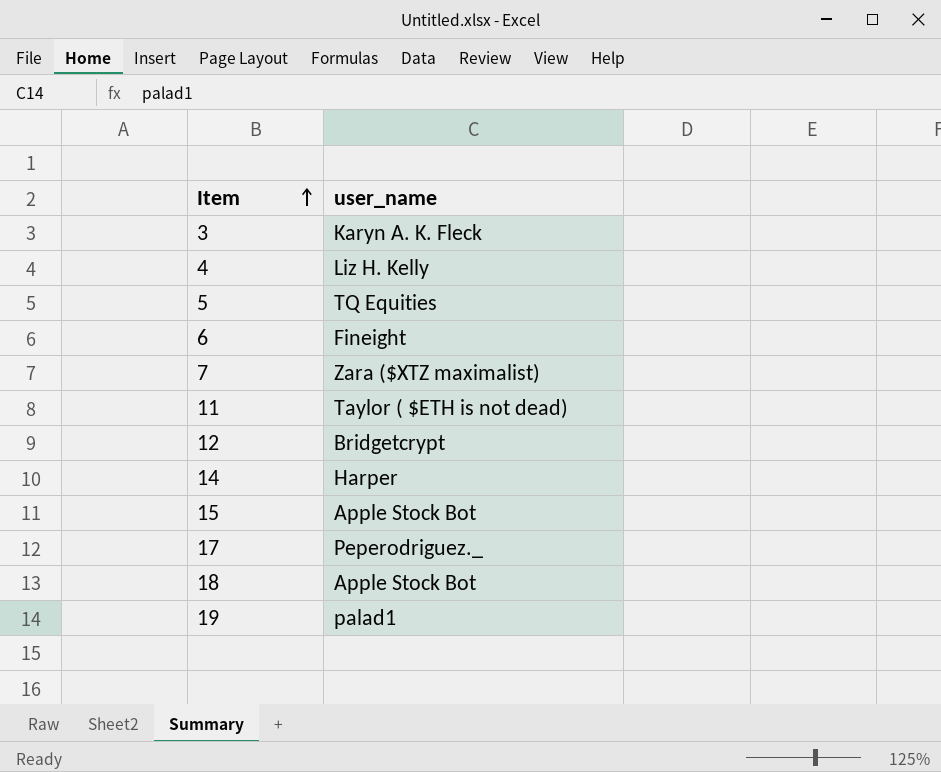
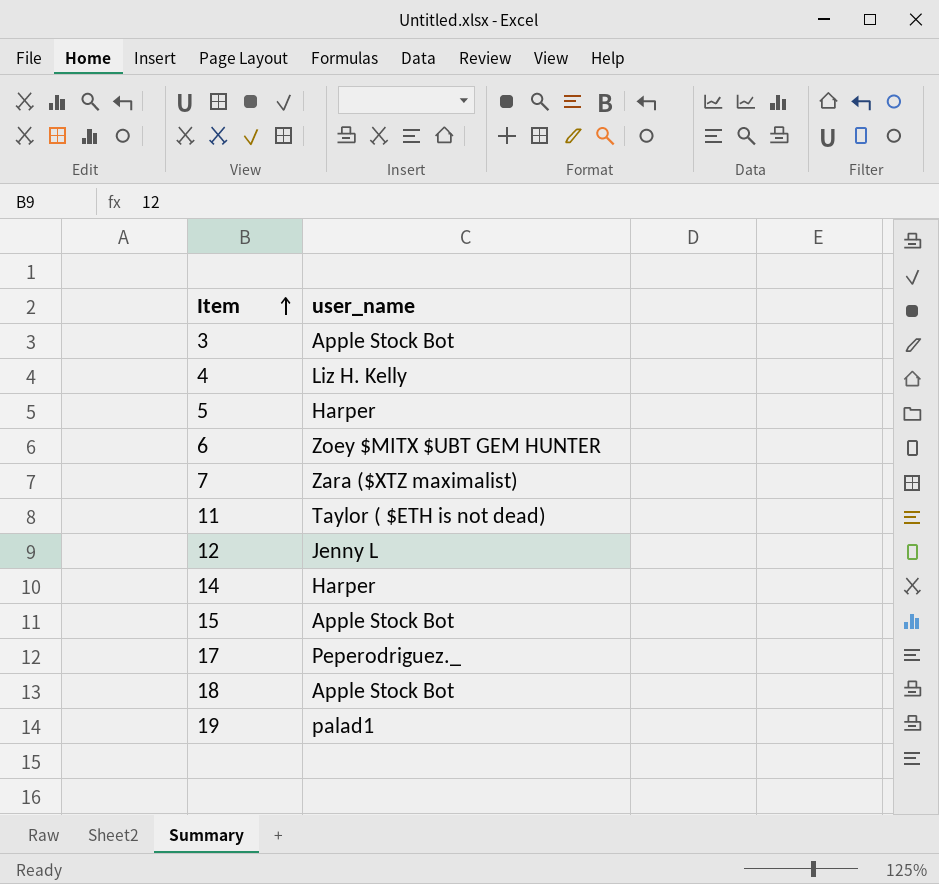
3 | user_name: Karyn A. K. Fleck -> Apple Stock Bot
5 | user_name: TQ Equities -> Harper
6 | user_name: Fineight -> Zoey $MITX $UBT GEM HUNTER
12 | user_name: Bridgetcrypt -> Jenny L

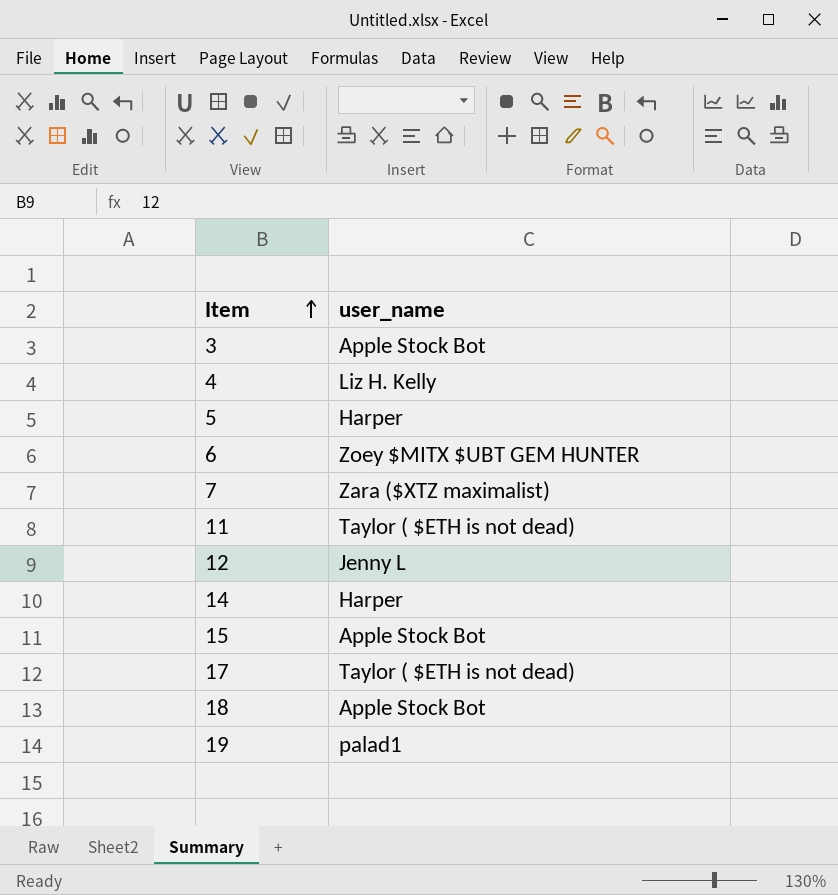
17 | user_name: Peperodriguez._ -> Taylor ( $ETH is not dead)

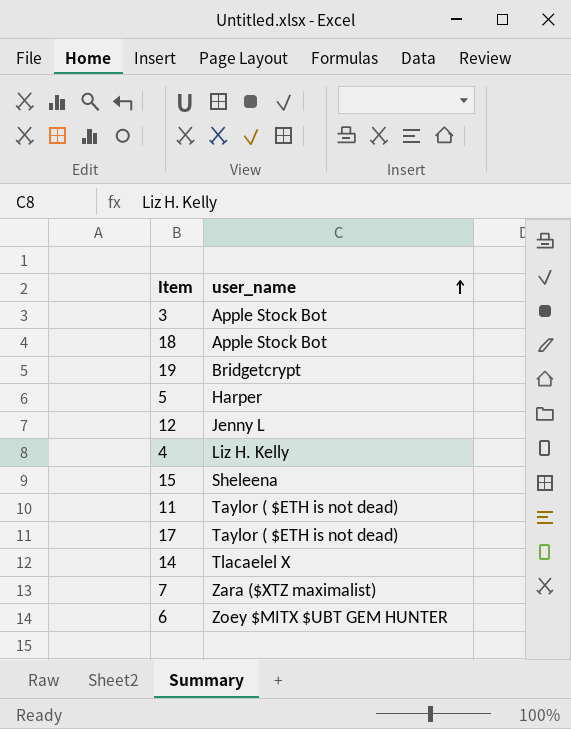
row order: Item ascending -> user_name ascending
19 | user_name: palad1 -> Bridgetcrypt
15 | user_name: Apple Stock Bot -> Sheleena
14 | user_name: Harper -> Tlacaelel X

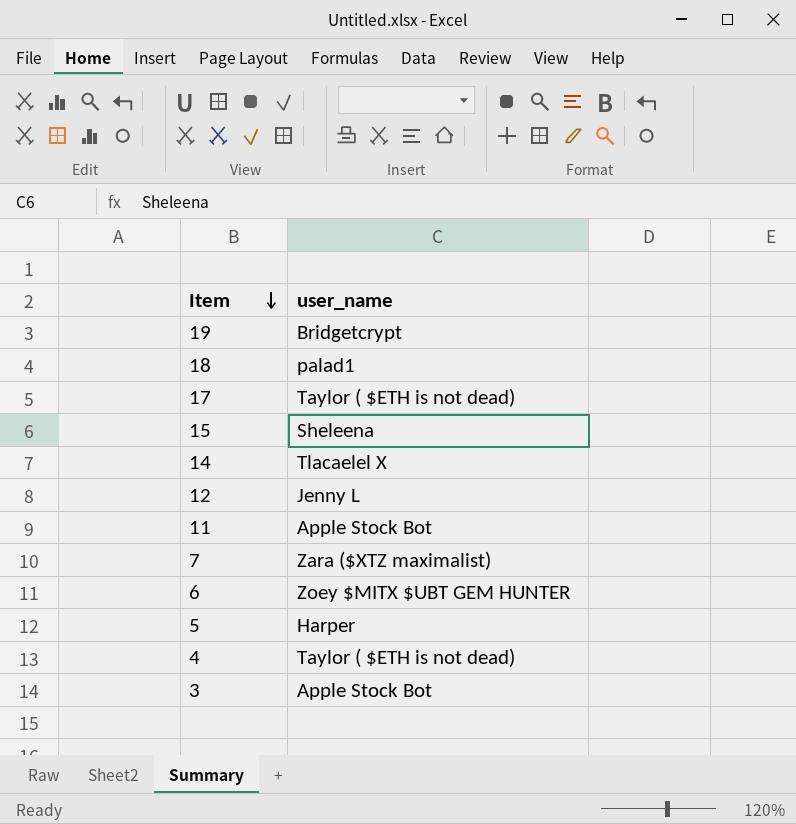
row order: user_name ascending -> Item descending
18 | user_name: Apple Stock Bot -> palad1
11 | user_name: Taylor ( $ETH is not dead) -> Apple Stock Bot
4 | user_name: Liz H. Kelly -> Taylor ( $ETH is not dead)

